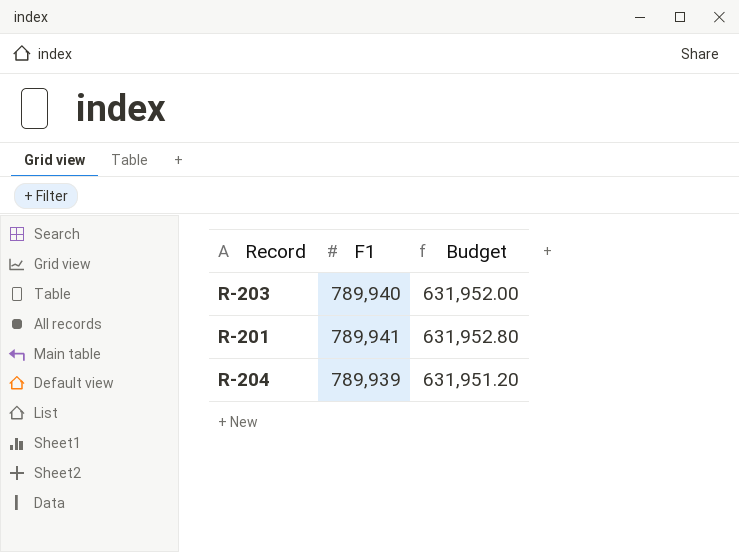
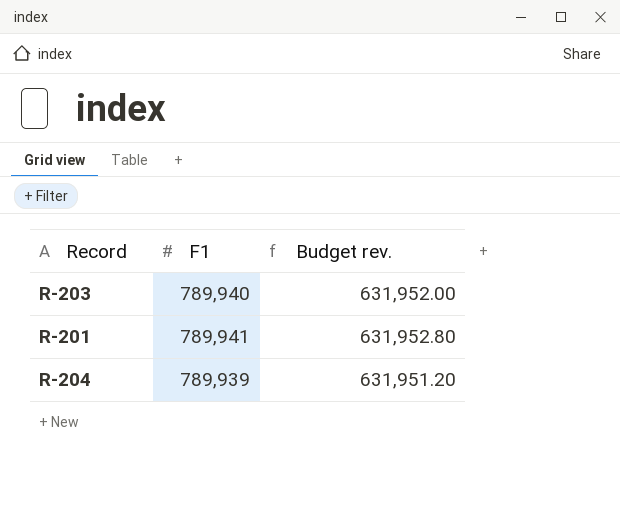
column name: Budget -> Budget rev.

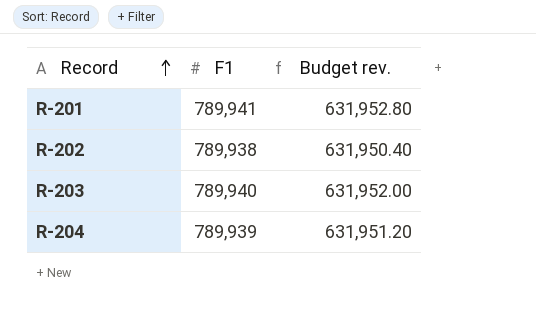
row order: none -> Record ascending
row R-202: none -> 789,938 | 631,950.40

